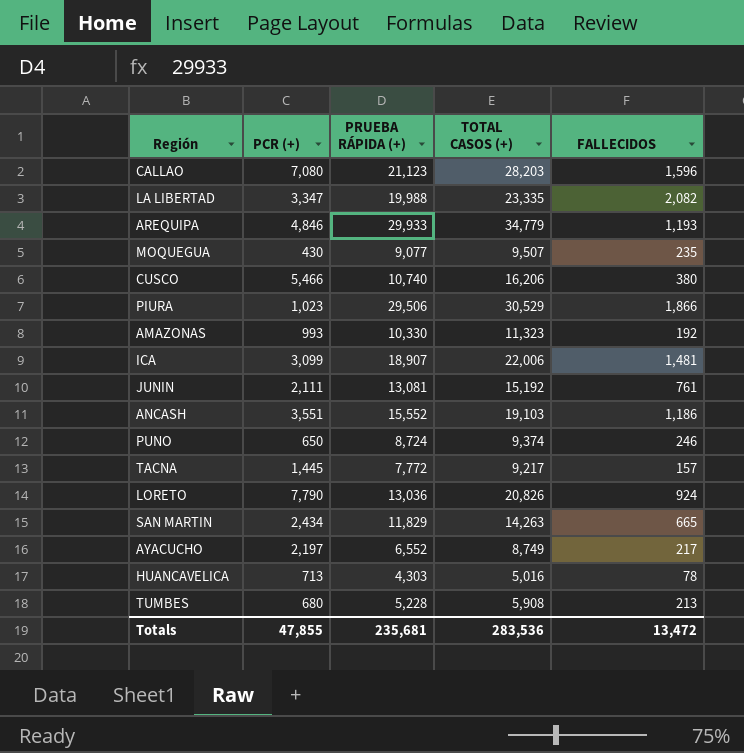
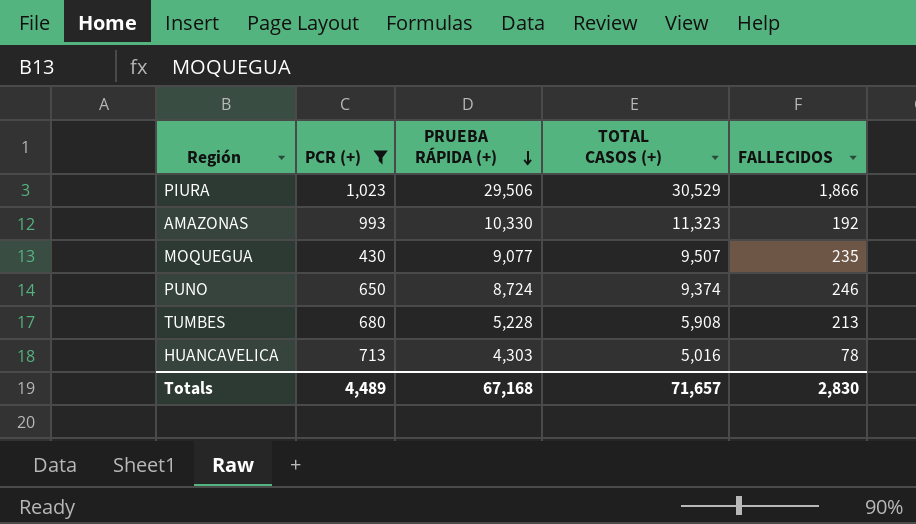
filter: none -> PCR (+) <= 1,023
row order: none -> PRUEBA RÁPIDA (+) descending
Totals | PCR (+): 47,855 -> 4,489
Totals | PRUEBA RÁPIDA (+): 235,681 -> 67,168
Totals | TOTAL CASOS (+): 283,536 -> 71,657
Totals | FALLECIDOS: 13,472 -> 2,830

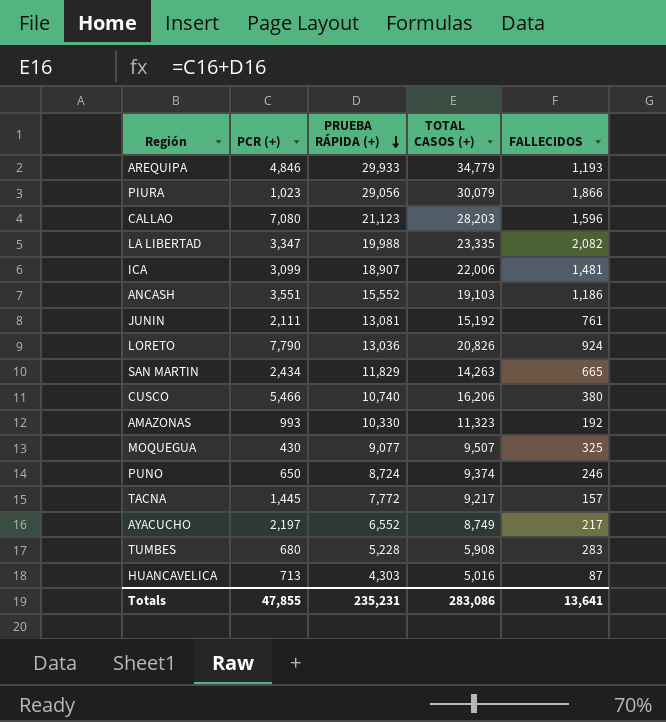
filter: PCR (+) <= 1,023 -> none
PIURA | PRUEBA RÁPIDA (+): 29,506 -> 29,056
PIURA | TOTAL CASOS (+): 30,529 -> 30,079
MOQUEGUA | FALLECIDOS: 235 -> 325
TUMBES | FALLECIDOS: 213 -> 283
HUANCAVELICA | FALLECIDOS: 78 -> 87
Totals | PCR (+): 4,489 -> 47,855
Totals | PRUEBA RÁPIDA (+): 67,168 -> 235,231
Totals | TOTAL CASOS (+): 71,657 -> 283,086
Totals | FALLECIDOS: 2,830 -> 13,641

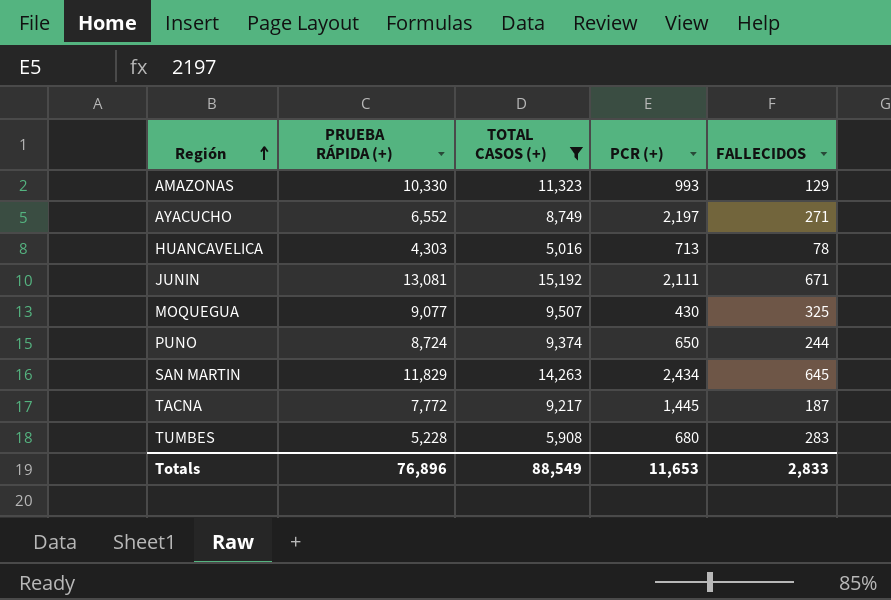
filter: none -> TOTAL CASOS (+) <= 15,192
row order: PRUEBA RÁPIDA (+) descending -> Región ascending
column PCR (+) | position: 2 -> 4
AMAZONAS | FALLECIDOS: 192 -> 129
AYACUCHO | FALLECIDOS: 217 -> 271
HUANCAVELICA | FALLECIDOS: 87 -> 78
JUNIN | FALLECIDOS: 761 -> 671
PUNO | FALLECIDOS: 246 -> 244
SAN MARTIN | FALLECIDOS: 665 -> 645
TACNA | FALLECIDOS: 157 -> 187
Totals | PRUEBA RÁPIDA (+): 235,231 -> 76,896
Totals | TOTAL CASOS (+): 283,086 -> 88,549
Totals | PCR (+): 47,855 -> 11,653
Totals | FALLECIDOS: 13,641 -> 2,833

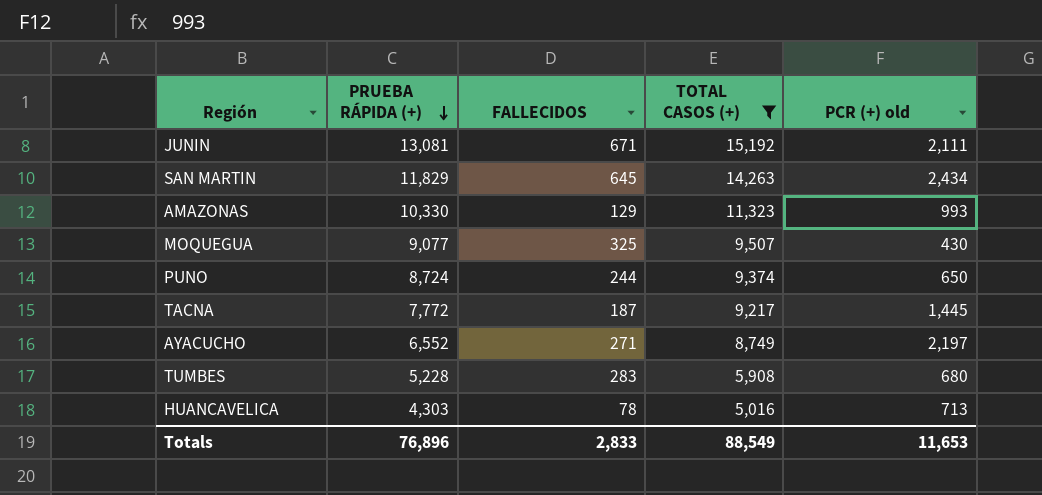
row order: Región ascending -> PRUEBA RÁPIDA (+) descending
column FALLECIDOS | position: 5 -> 3
column name: PCR (+) -> PCR (+) old

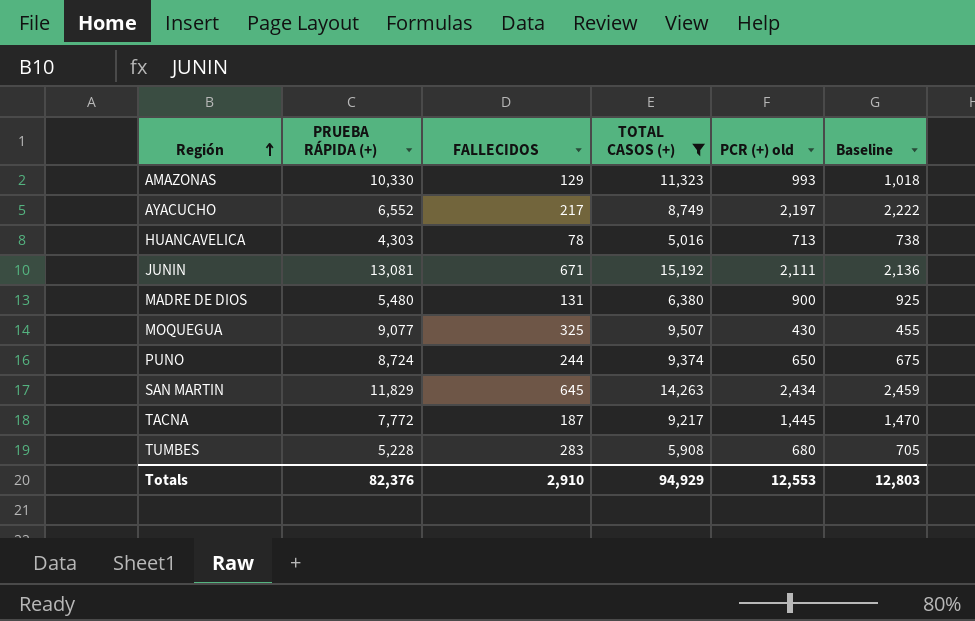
row order: PRUEBA RÁPIDA (+) descending -> Región ascending
column Baseline | formula: none -> [PCR (+) old] + 25
AYACUCHO | FALLECIDOS: 271 -> 217
row MADRE DE DIOS: none -> 5,480 | 131 | 6,380 | 900 | 925
Totals | PRUEBA RÁPIDA (+): 76,896 -> 82,376
Totals | FALLECIDOS: 2,833 -> 2,910
Totals | TOTAL CASOS (+): 88,549 -> 94,929
Totals | PCR (+) old: 11,653 -> 12,553

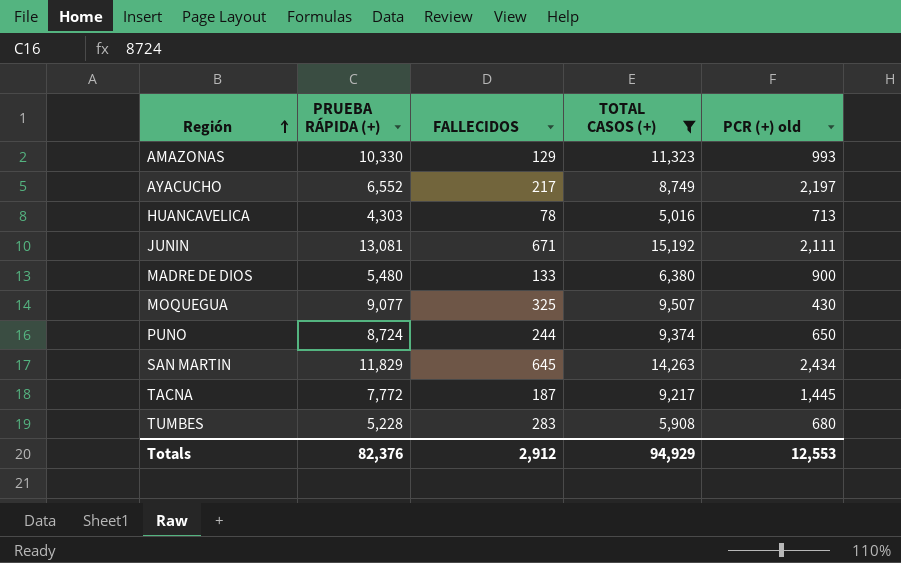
column Baseline | formula: [PCR (+) old] + 25 -> none
MADRE DE DIOS | FALLECIDOS: 131 -> 133
Totals | FALLECIDOS: 2,910 -> 2,912

